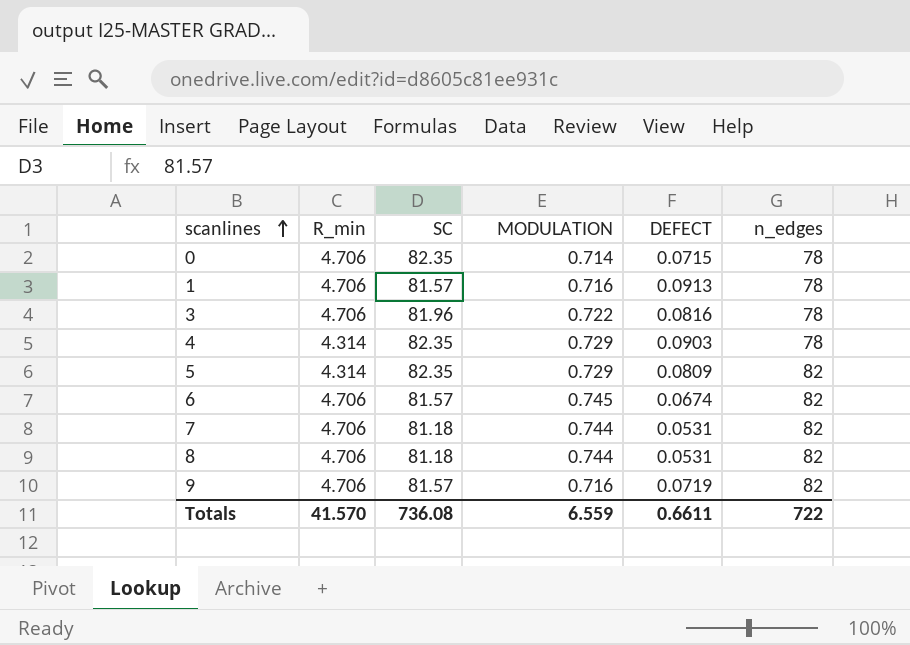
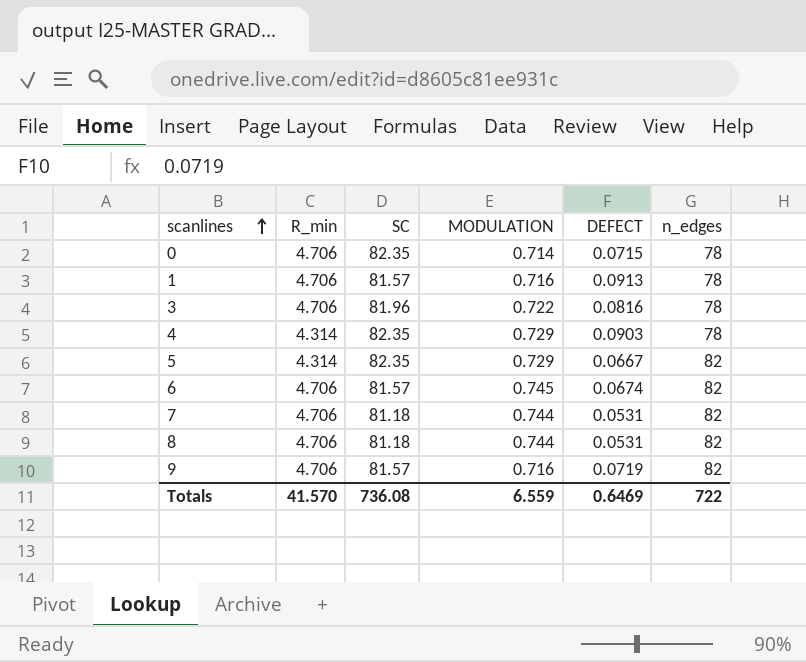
5 | DEFECT: 0.0809 -> 0.0667
Totals | DEFECT: 0.6611 -> 0.6469

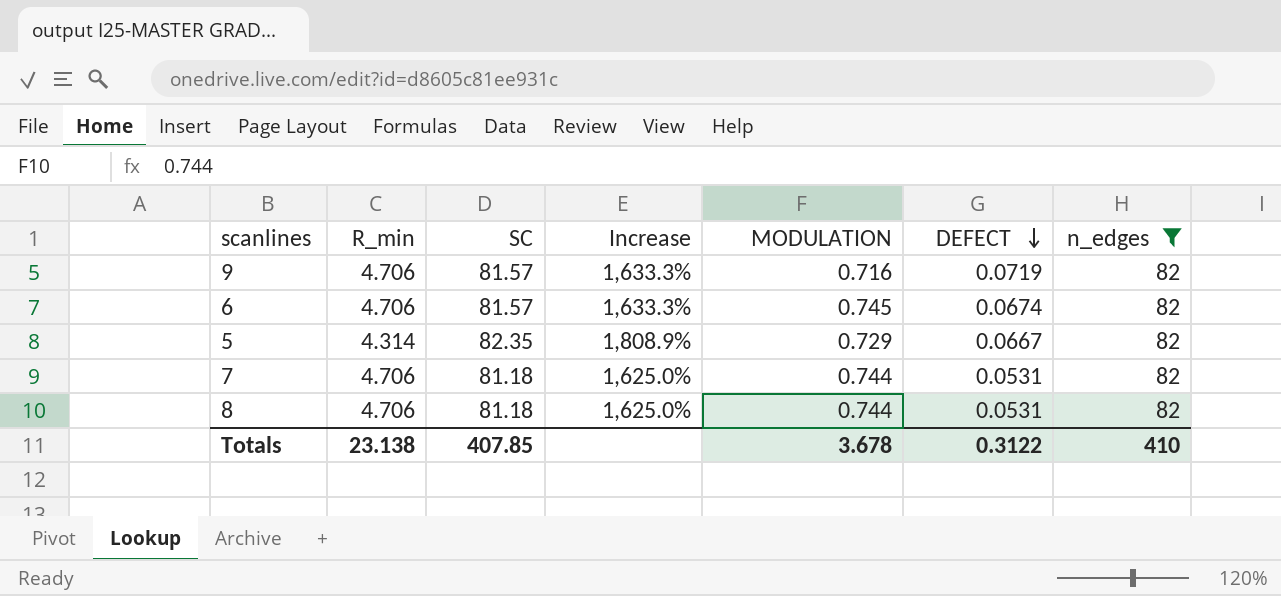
filter: none -> n_edges = 82
row order: scanlines ascending -> DEFECT descending
column Increase | formula: none -> ([SC] - [R_min]) / [R_min]
Totals | R_min: 41.570 -> 23.138
Totals | SC: 736.08 -> 407.85
Totals | MODULATION: 6.559 -> 3.678
Totals | DEFECT: 0.6469 -> 0.3122
Totals | n_edges: 722 -> 410

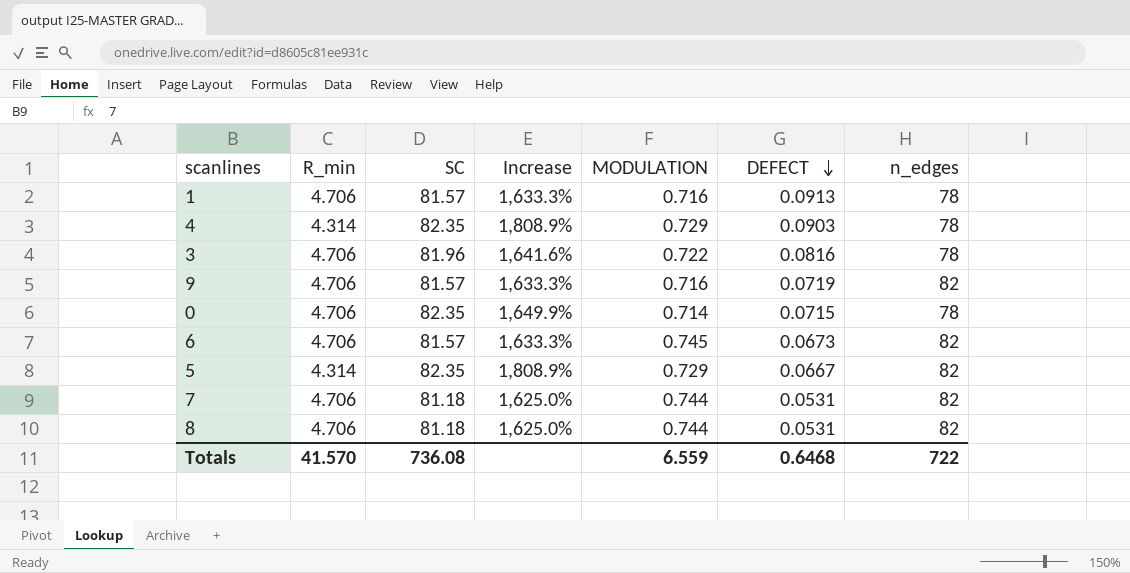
filter: n_edges = 82 -> none
6 | DEFECT: 0.0674 -> 0.0673
Totals | R_min: 23.138 -> 41.570
Totals | SC: 407.85 -> 736.08
Totals | MODULATION: 3.678 -> 6.559
Totals | DEFECT: 0.3122 -> 0.6468
Totals | n_edges: 410 -> 722

